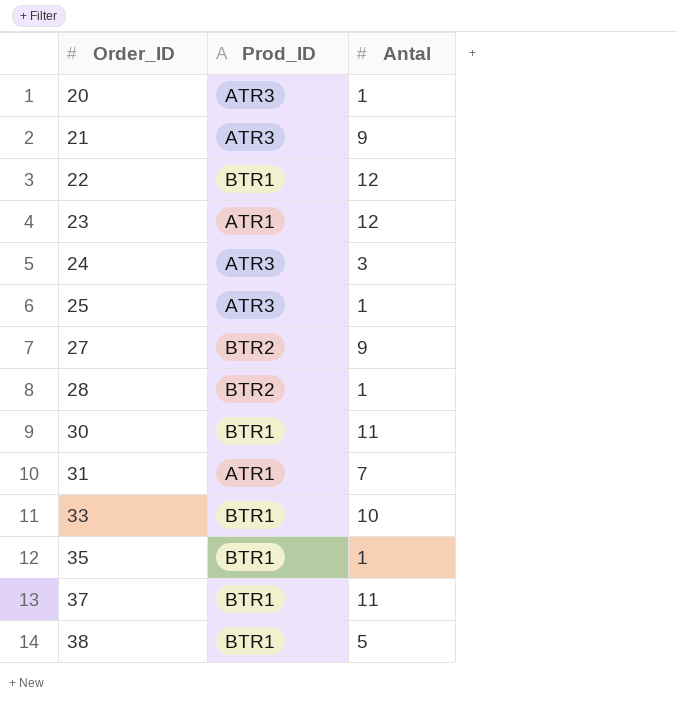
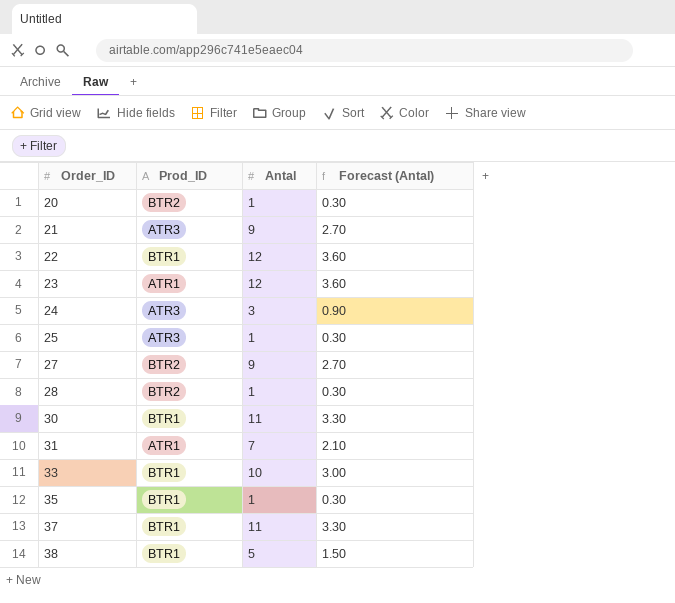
column Forecast (Antal) | formula: none -> [Antal] * 0.3
20 | Prod_ID: ATR3 -> BTR2

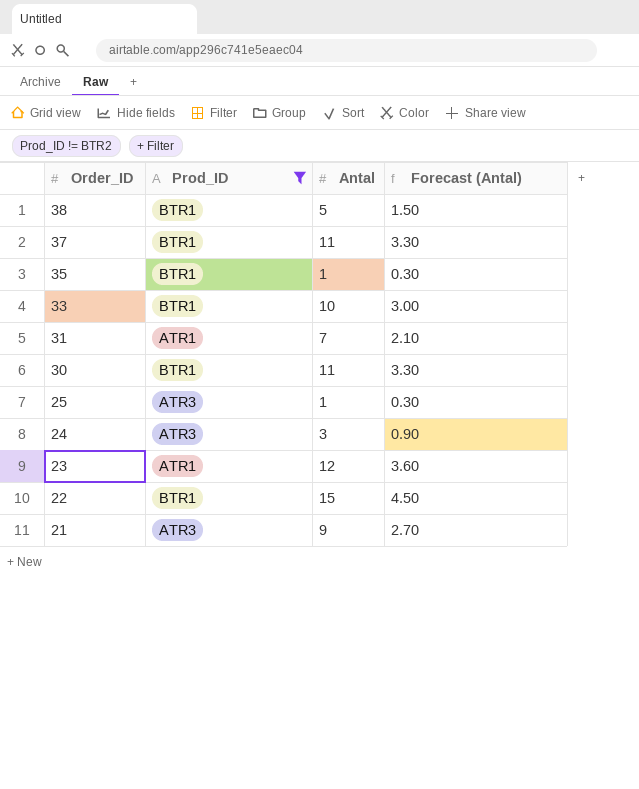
filter: none -> Prod_ID != BTR2
row order: Order_ID ascending -> Order_ID descending
22 | Antal: 12 -> 15
22 | Forecast (Antal): 3.60 -> 4.50

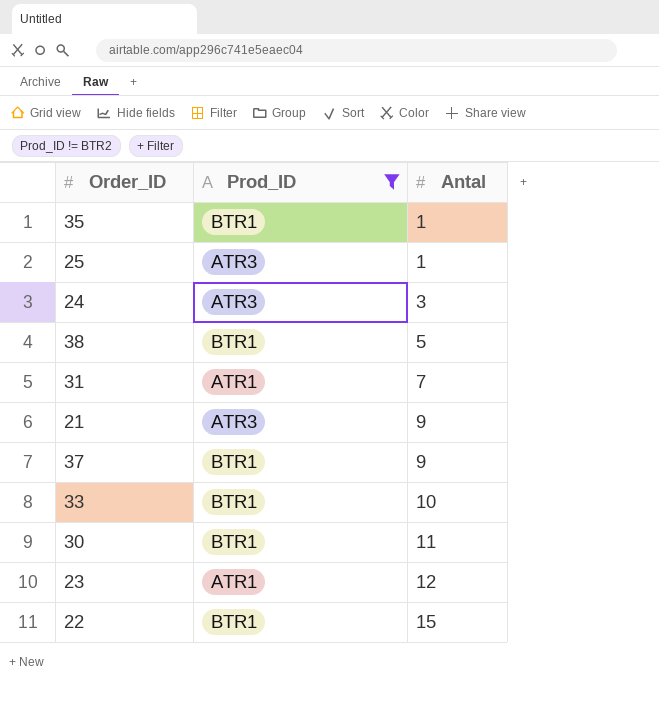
row order: Order_ID descending -> Antal ascending
column Forecast (Antal) | formula: [Antal] * 0.3 -> none
37 | Antal: 11 -> 9

